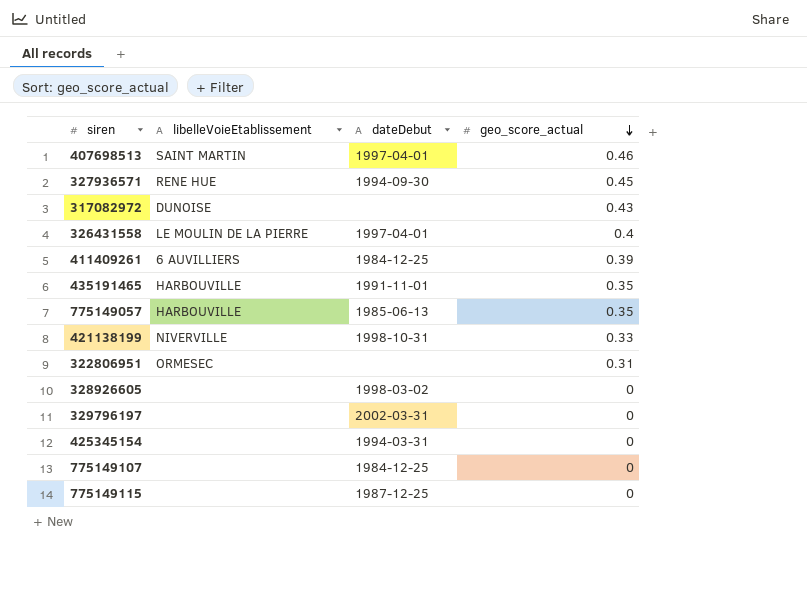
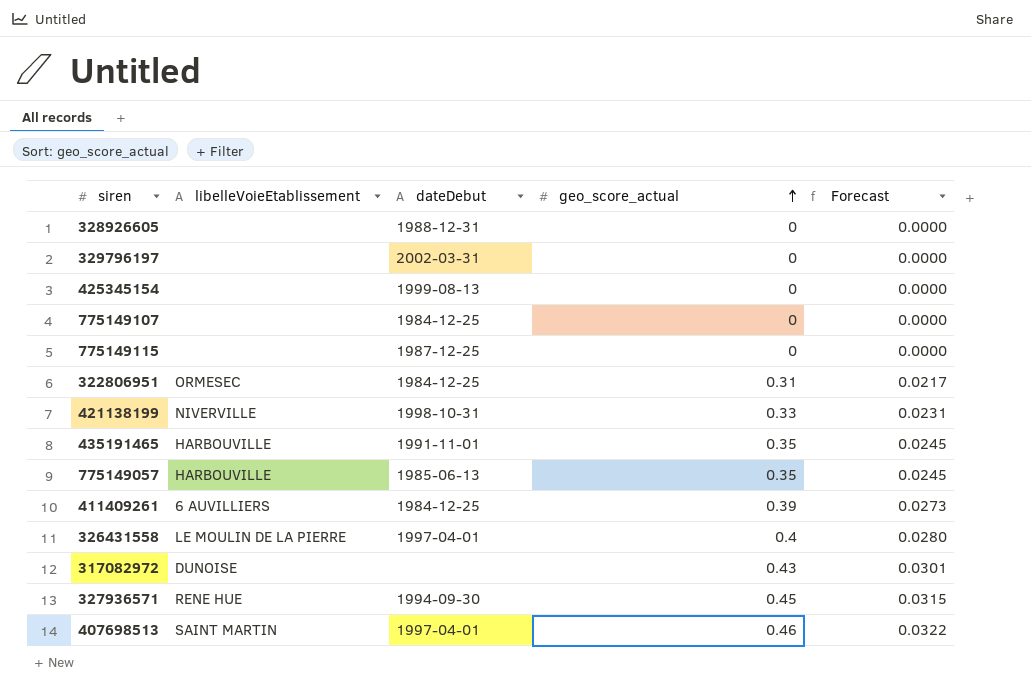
row order: geo_score_actual descending -> geo_score_actual ascending
column Forecast | formula: none -> [geo_score_actual] * 0.07
328926605 | dateDebut: 1998-03-02 -> 1988-12-31
425345154 | dateDebut: 1994-03-31 -> 1999-08-13
322806951 | dateDebut: none -> 1984-12-25

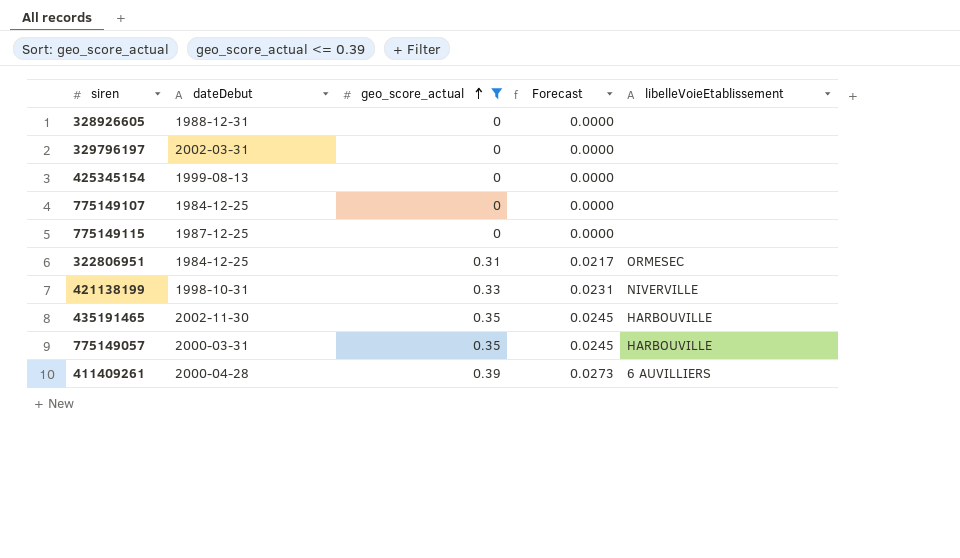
filter: none -> geo_score_actual <= 0.39
column libelleVoieEtablissement | position: 2 -> 5
435191465 | dateDebut: 1991-11-01 -> 2002-11-30
775149057 | dateDebut: 1985-06-13 -> 2000-03-31
411409261 | dateDebut: 1984-12-25 -> 2000-04-28

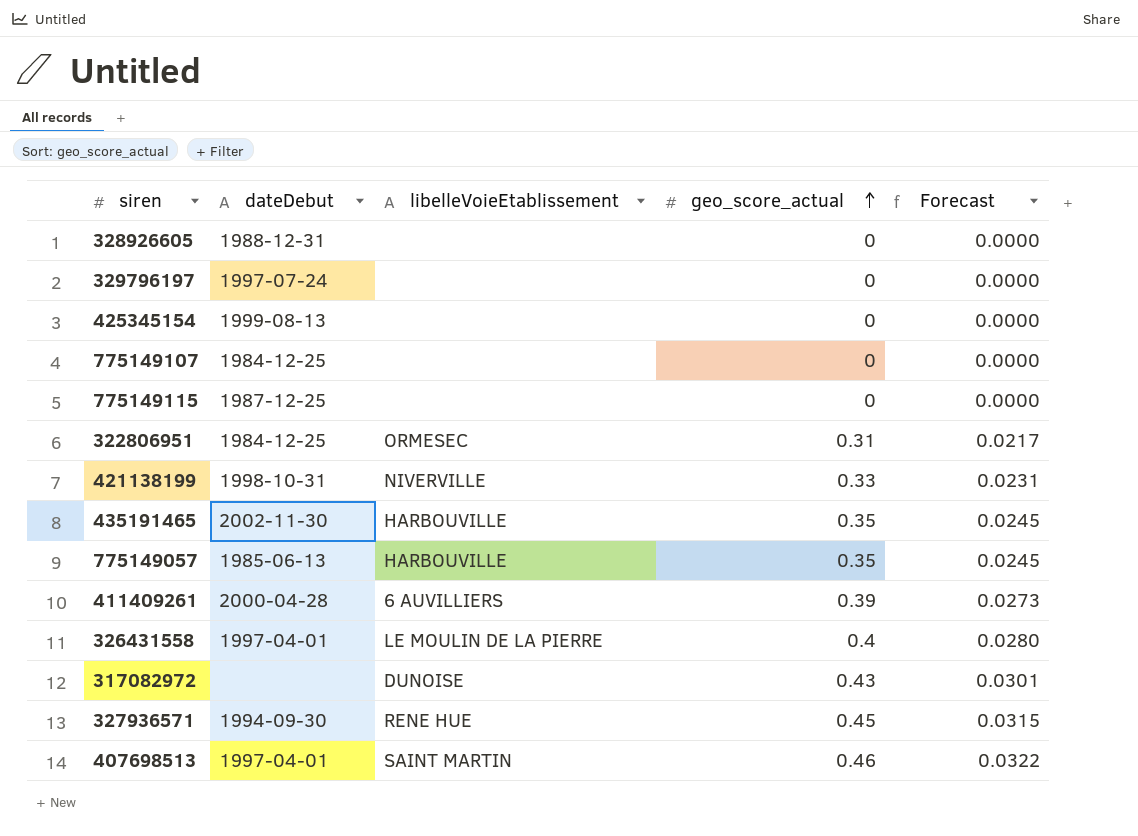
filter: geo_score_actual <= 0.39 -> none
column libelleVoieEtablissement | position: 5 -> 3
329796197 | dateDebut: 2002-03-31 -> 1997-07-24
775149057 | dateDebut: 2000-03-31 -> 1985-06-13

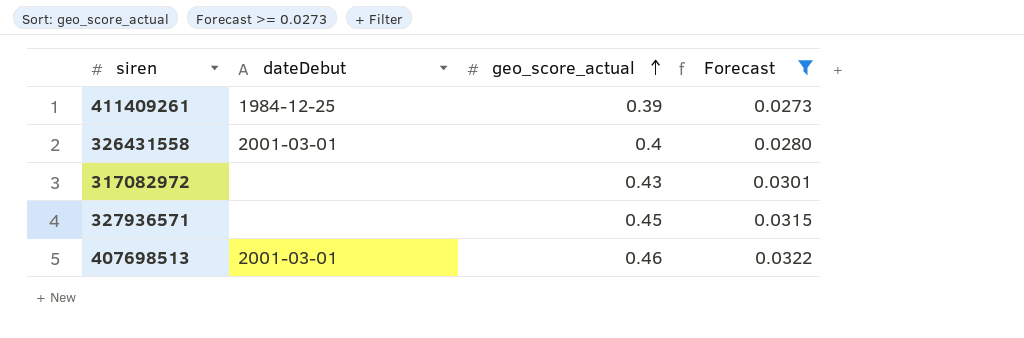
filter: none -> Forecast >= 0.0273
column libelleVoieEtablissement | position: 3 -> none
411409261 | dateDebut: 2000-04-28 -> 1984-12-25
326431558 | dateDebut: 1997-04-01 -> 2001-03-01
327936571 | dateDebut: 1994-09-30 -> none
407698513 | dateDebut: 1997-04-01 -> 2001-03-01

